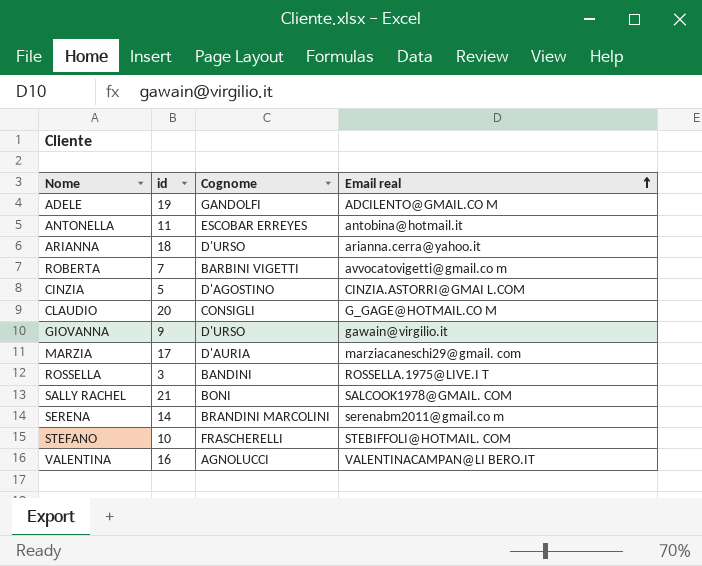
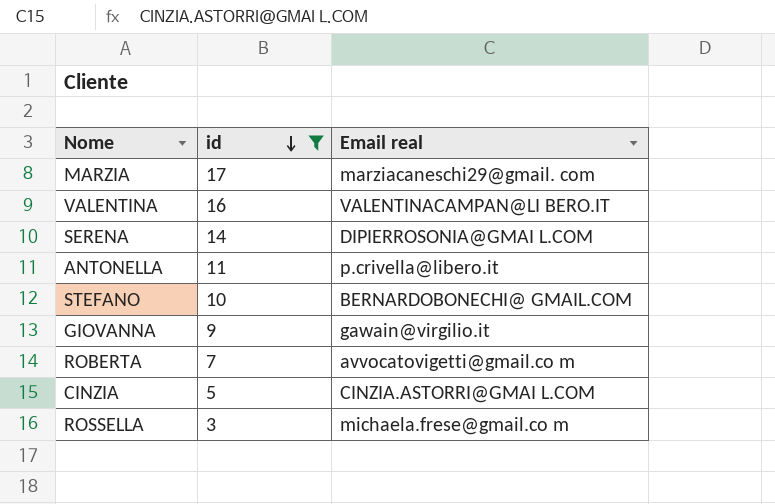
filter: none -> id <= 17
row order: Email real ascending -> id descending
column Cognome | position: 3 -> none
SERENA | Email real: serenabm2011@gmail.co m -> DIPIERROSONIA@GMAI L.COM
ANTONELLA | Email real: antobina@hotmail.it -> p.crivella@libero.it
STEFANO | Email real: STEBIFFOLI@HOTMAIL. COM -> BERNARDOBONECHI@ GMAIL.COM
ROSSELLA | Email real: ROSSELLA.1975@LIVE.I T -> michaela.frese@gmail.co m

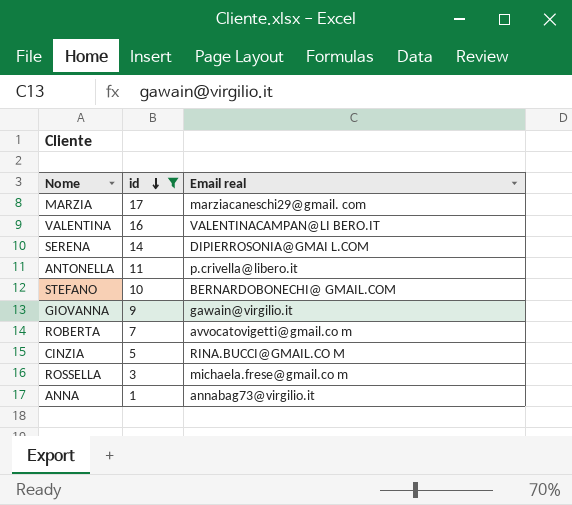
CINZIA | Email real: CINZIA.ASTORRI@GMAI L.COM -> RINA.BUCCI@GMAIL.CO M
row ANNA: none -> 1 | annabag73@virgilio.it

